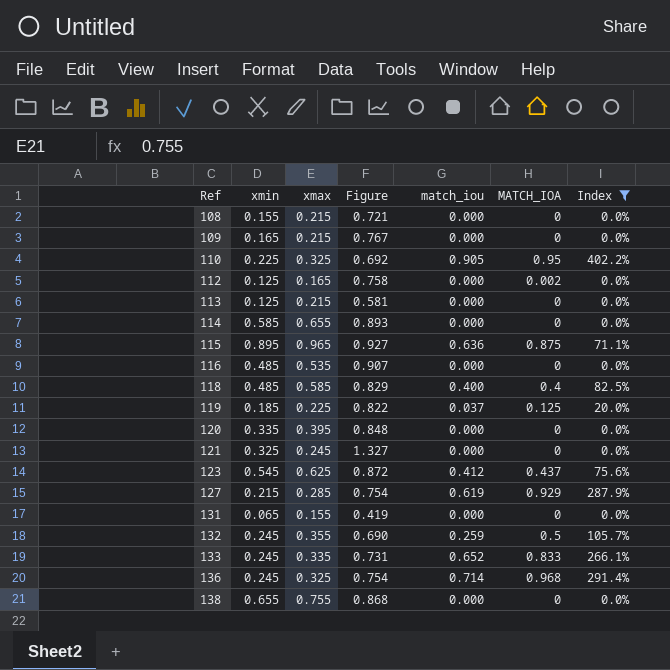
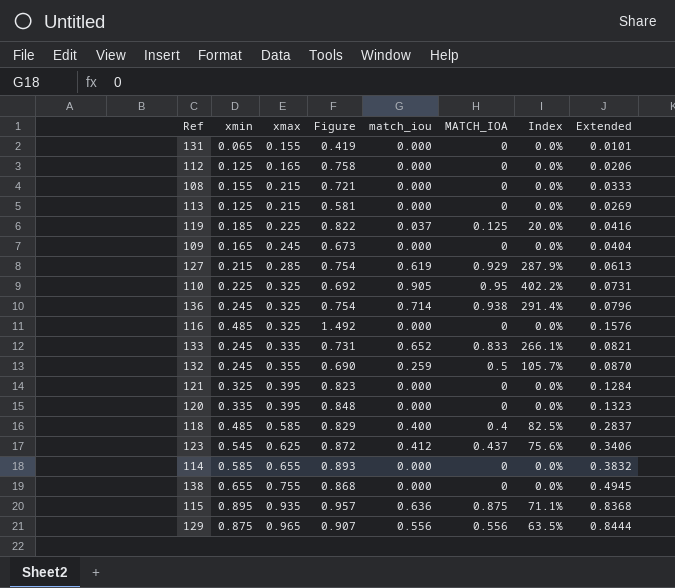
filter: Index != 63.5% -> none
row order: Ref ascending -> xmax ascending
column Extended | formula: none -> [xmin] * [xmax]
112 | MATCH_IOA: 0.002 -> 0
109 | xmax: 0.215 -> 0.245
109 | Figure: 0.767 -> 0.673
136 | MATCH_IOA: 0.968 -> 0.938
116 | xmax: 0.535 -> 0.325
116 | Figure: 0.907 -> 1.492
121 | xmax: 0.245 -> 0.395
121 | Figure: 1.327 -> 0.823
115 | xmax: 0.965 -> 0.935
115 | Figure: 0.927 -> 0.957

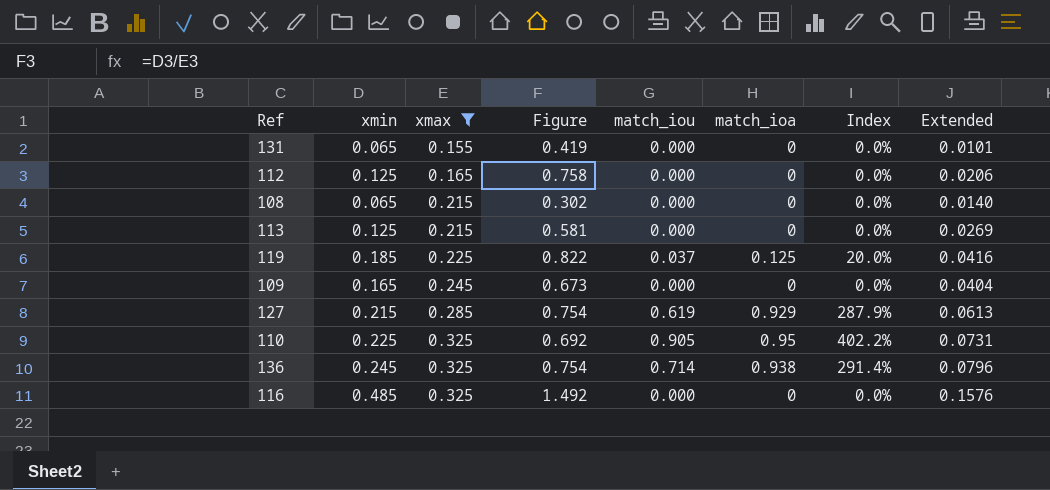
filter: none -> xmax <= 0.325
column name: MATCH_IOA -> match_ioa
108 | xmin: 0.155 -> 0.065
108 | Figure: 0.721 -> 0.302
108 | Extended: 0.0333 -> 0.0140

